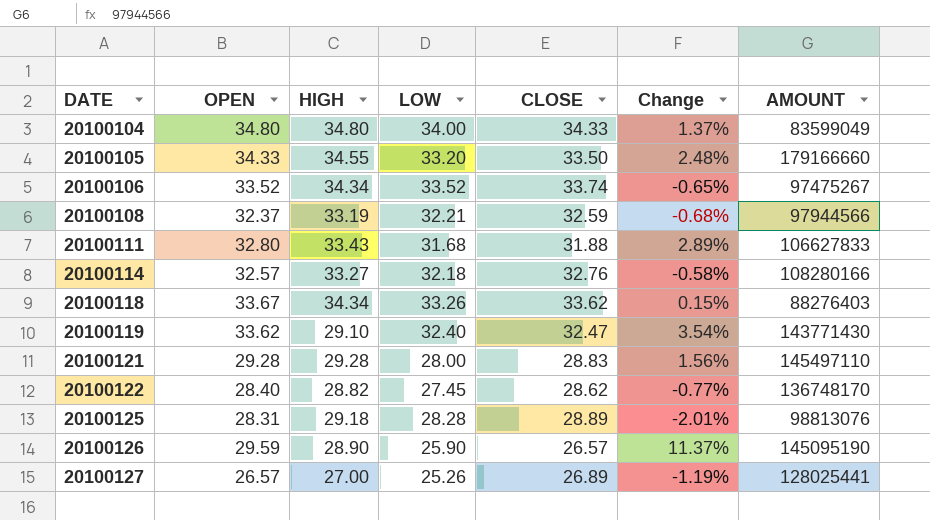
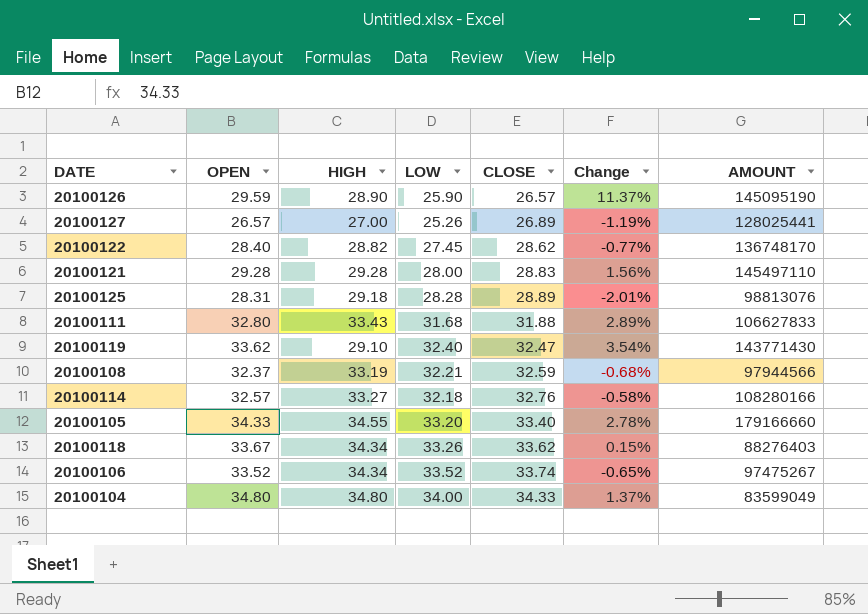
row order: DATE ascending -> CLOSE ascending
20100105 | CLOSE: 33.50 -> 33.40
20100105 | Change: 2.48% -> 2.78%

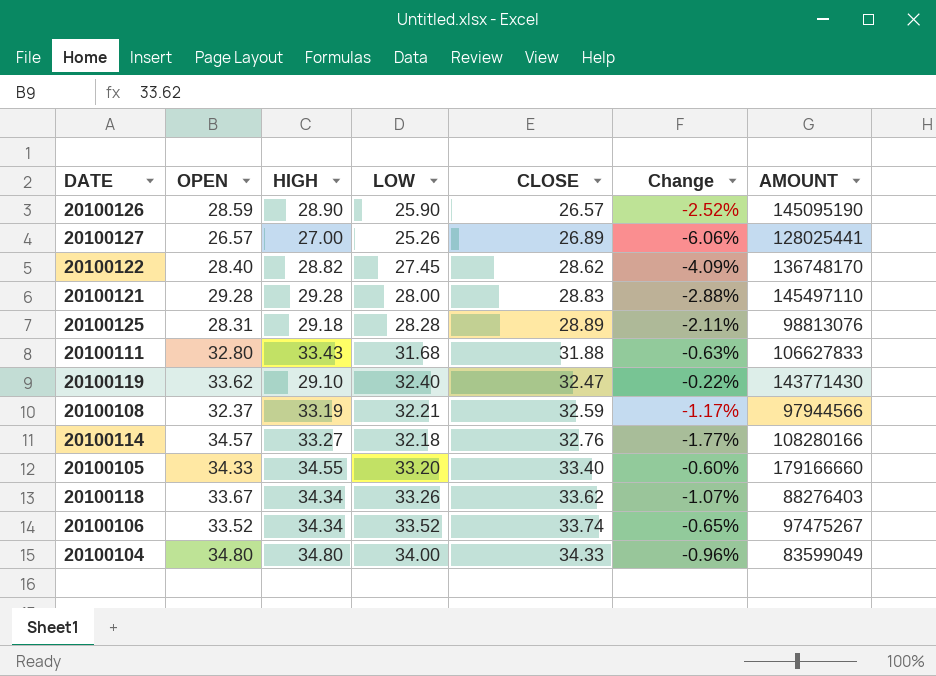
column Change | formula: ([OPEN] - [CLOSE]) / [CLOSE] -> ([LOW] - [CLOSE]) / [CLOSE]
20100126 | OPEN: 29.59 -> 28.59
20100114 | OPEN: 32.57 -> 34.57

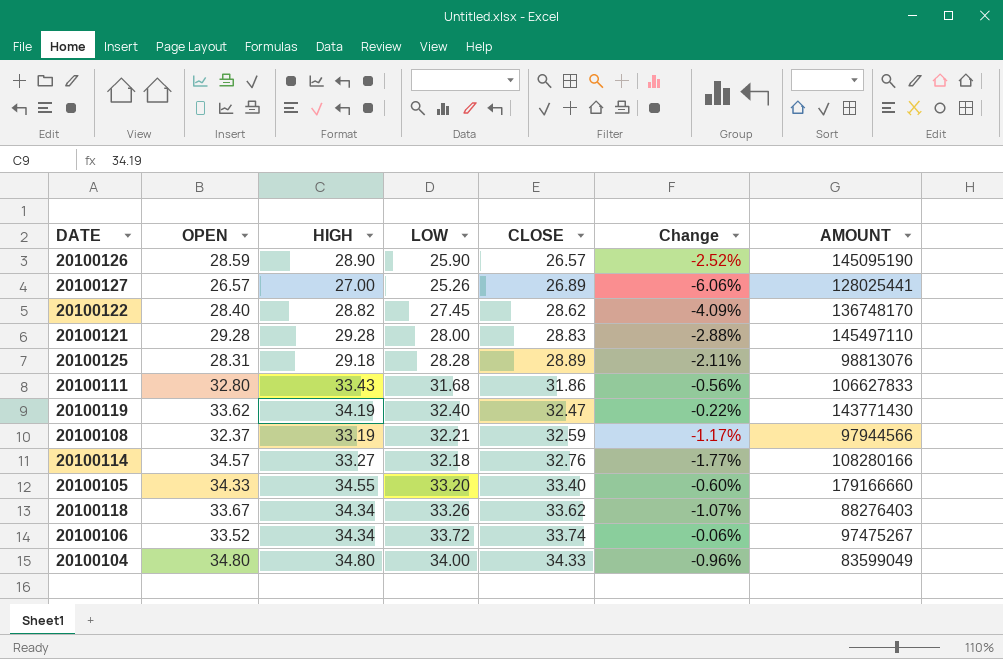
20100111 | CLOSE: 31.88 -> 31.86
20100111 | Change: -0.63% -> -0.56%
20100119 | HIGH: 29.10 -> 34.19
20100106 | LOW: 33.52 -> 33.72
20100106 | Change: -0.65% -> -0.06%

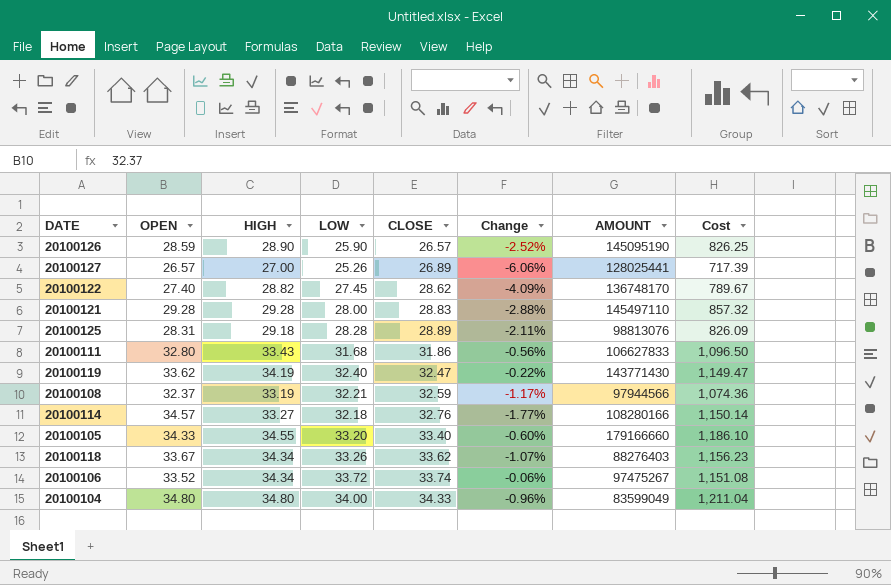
column Cost | formula: none -> [OPEN] * [HIGH]
20100122 | OPEN: 28.40 -> 27.40

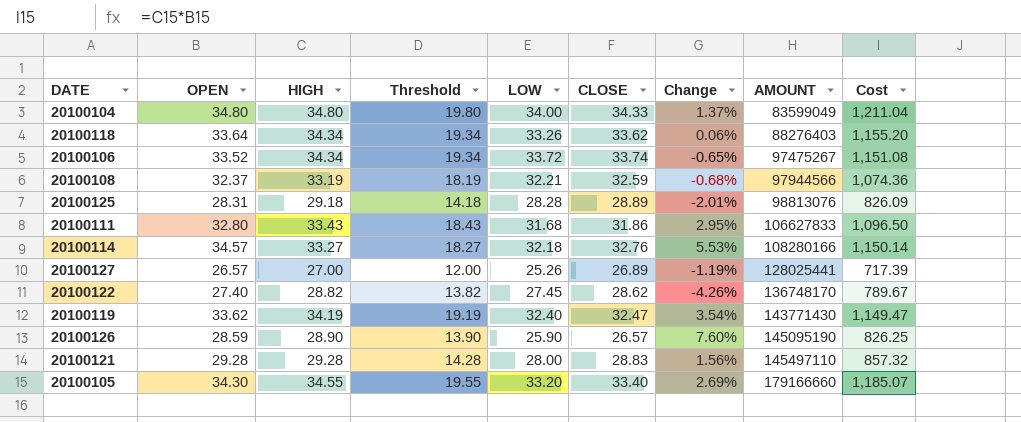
row order: CLOSE ascending -> AMOUNT ascending
column Threshold | formula: none -> [HIGH] - 15
column Change | formula: ([LOW] - [CLOSE]) / [CLOSE] -> ([OPEN] - [CLOSE]) / [CLOSE]
20100118 | OPEN: 33.67 -> 33.64
20100118 | Cost: 1,156.23 -> 1,155.20
20100105 | OPEN: 34.33 -> 34.30
20100105 | Cost: 1,186.10 -> 1,185.07

